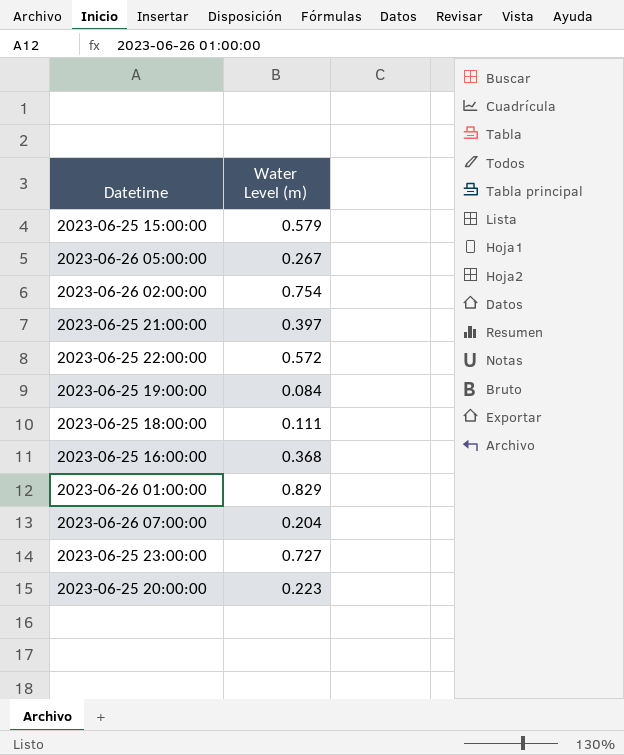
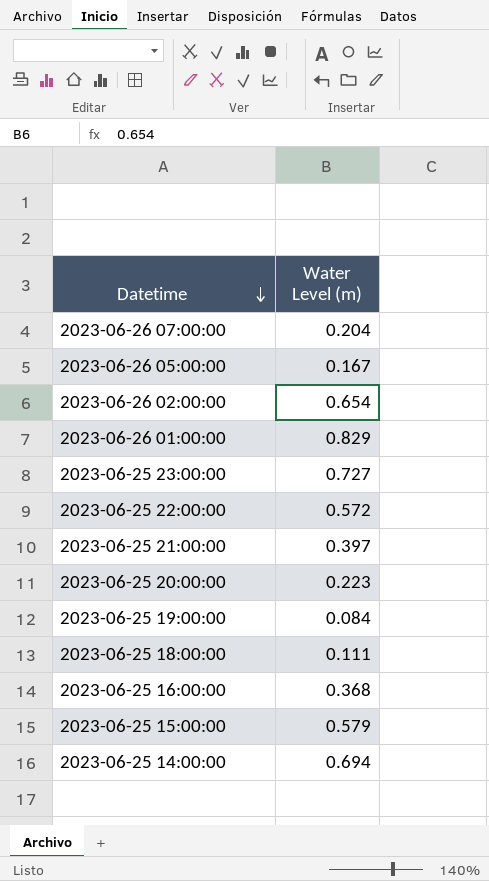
row order: none -> Datetime descending
2023-06-26 05:00:00 | Water Level (m): 0.267 -> 0.167
2023-06-26 02:00:00 | Water Level (m): 0.754 -> 0.654
row 2023-06-25 14:00:00: none -> 0.694

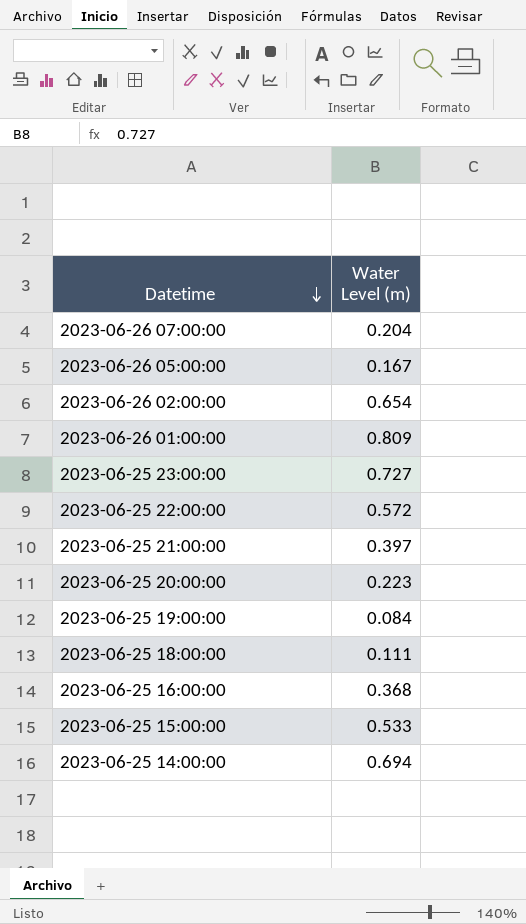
2023-06-26 01:00:00 | Water Level (m): 0.829 -> 0.809
2023-06-25 15:00:00 | Water Level (m): 0.579 -> 0.533

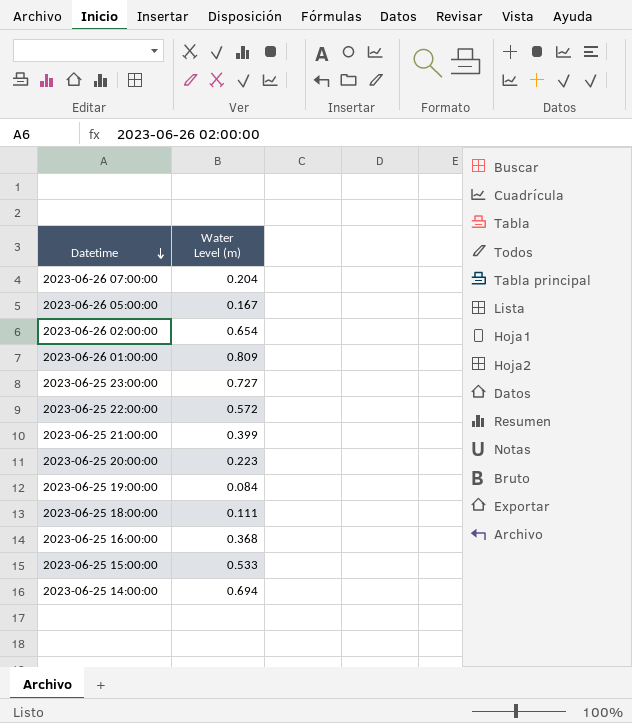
2023-06-25 21:00:00 | Water Level (m): 0.397 -> 0.399

